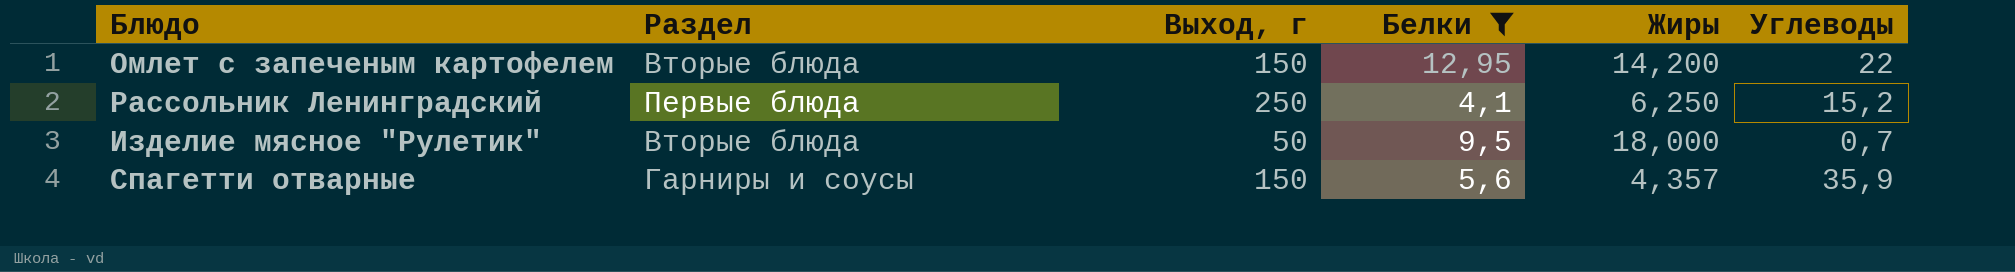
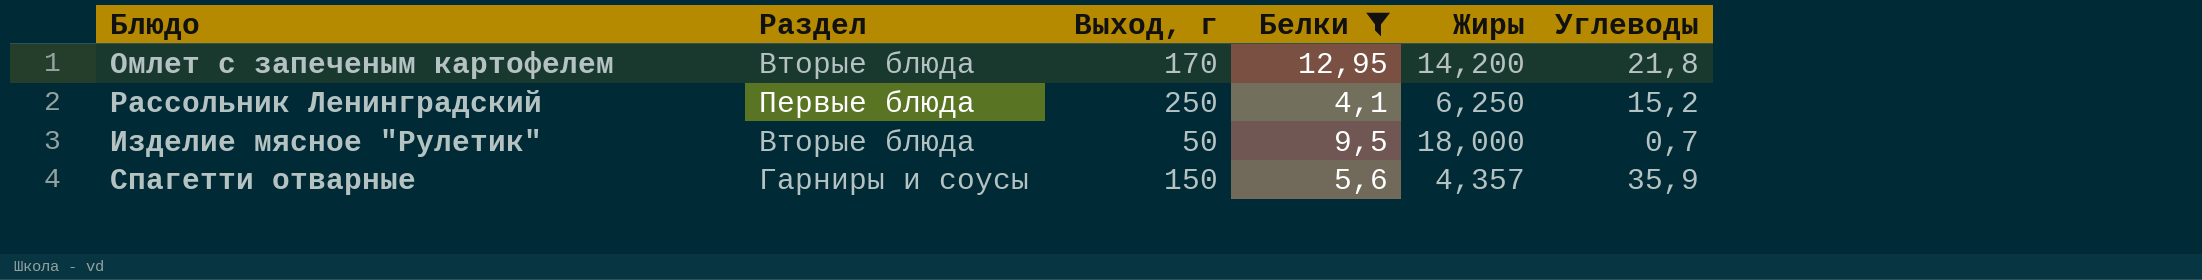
Омлет с запеченым картофелем | Выход, г: 150 -> 170
Омлет с запеченым картофелем | Углеводы: 22 -> 21,8

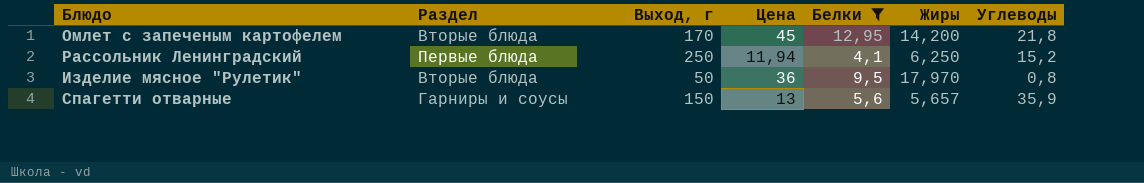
column Цена | position: none -> 4
Изделие мясное "Рулетик" | Жиры: 18,000 -> 17,970
Изделие мясное "Рулетик" | Углеводы: 0,7 -> 0,8
Спагетти отварные | Жиры: 4,357 -> 5,657

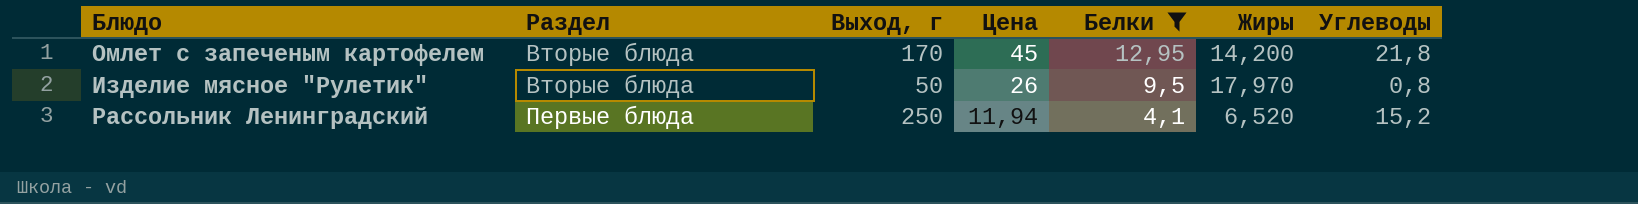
row order: none -> Раздел ascending
row Спагетти отварные: Гарниры и соусы | 150 | 13 | 5,6 | 5,657 | 35,9 -> none
Изделие мясное "Рулетик" | Цена: 36 -> 26
Рассольник Ленинградский | Жиры: 6,250 -> 6,520

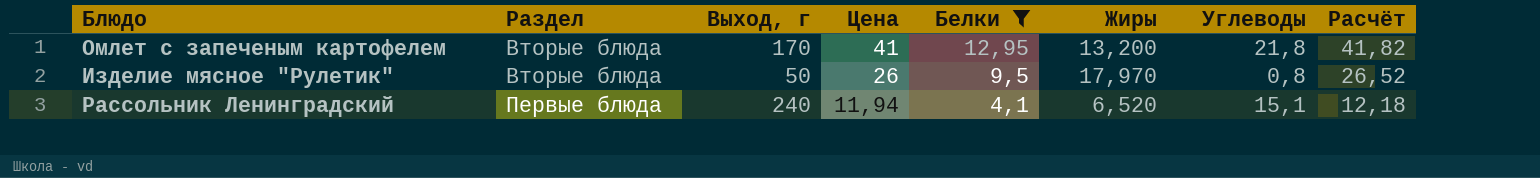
column Расчёт | formula: none -> [Цена] * 1,02
Омлет с запеченым картофелем | Цена: 45 -> 41
Омлет с запеченым картофелем | Жиры: 14,200 -> 13,200
Рассольник Ленинградский | Выход, г: 250 -> 240
Рассольник Ленинградский | Углеводы: 15,2 -> 15,1

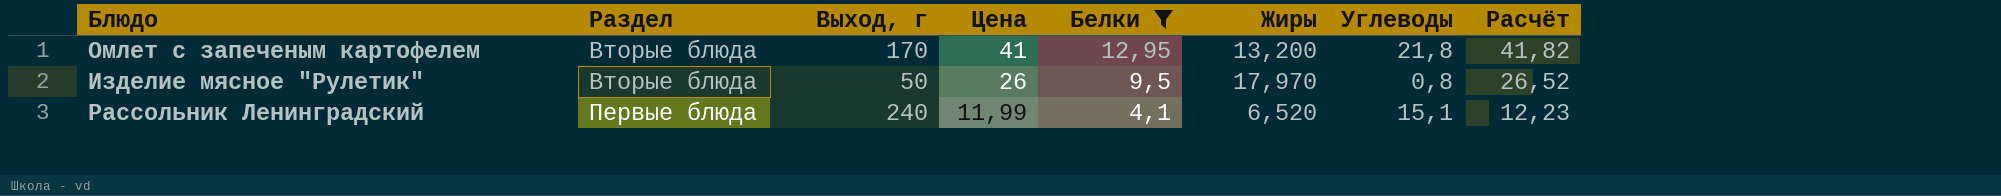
Рассольник Ленинградский | Цена: 11,94 -> 11,99
Рассольник Ленинградский | Расчёт: 12,18 -> 12,23

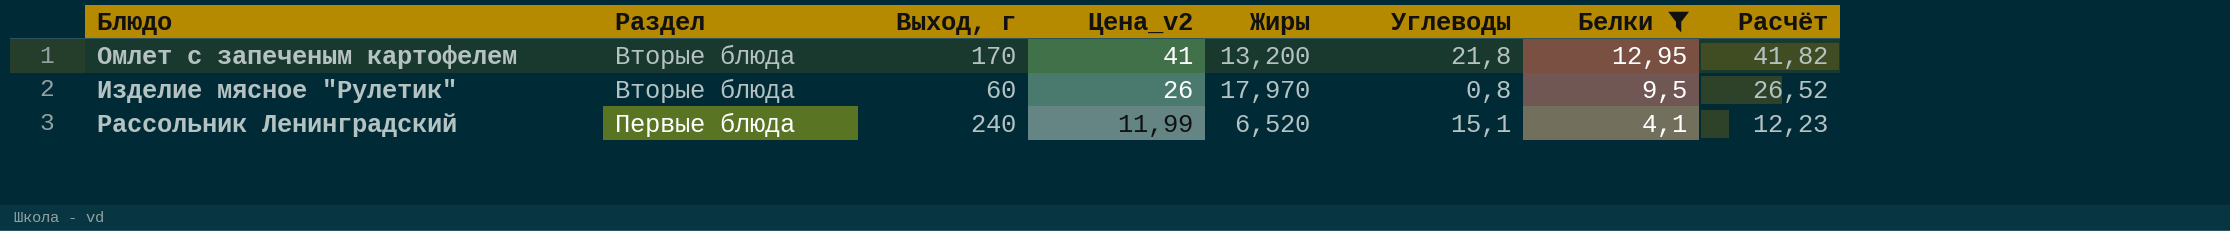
column name: Цена -> Цена_v2
column Белки | position: 5 -> 7
Изделие мясное "Рулетик" | Выход, г: 50 -> 60

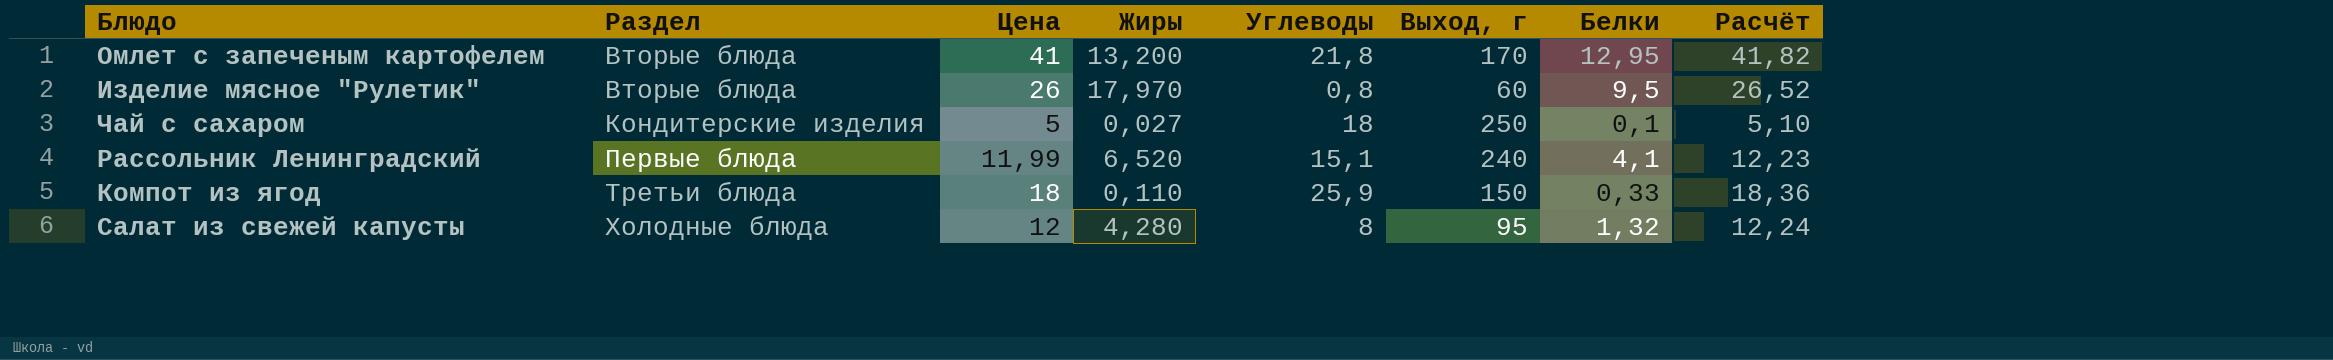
filter: Белки >= 4,1 -> none
column name: Цена_v2 -> Цена
column Выход, г | position: 3 -> 6

